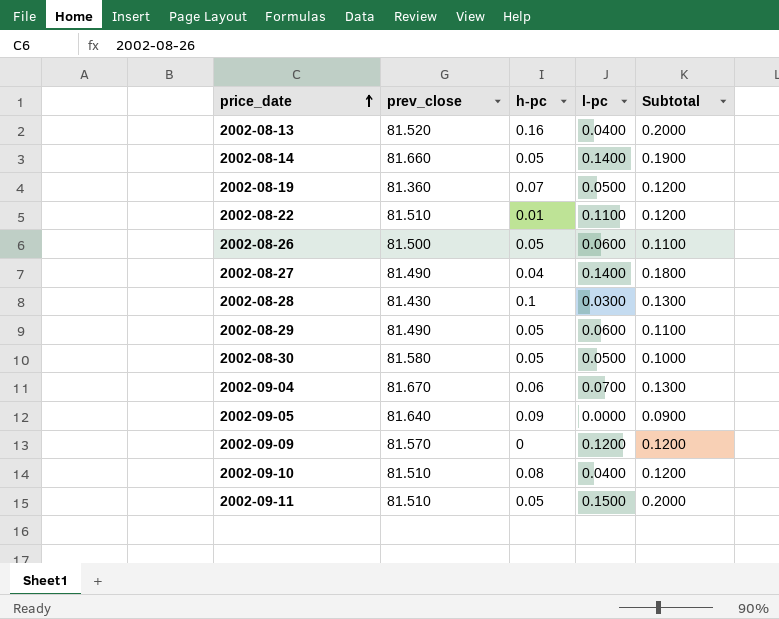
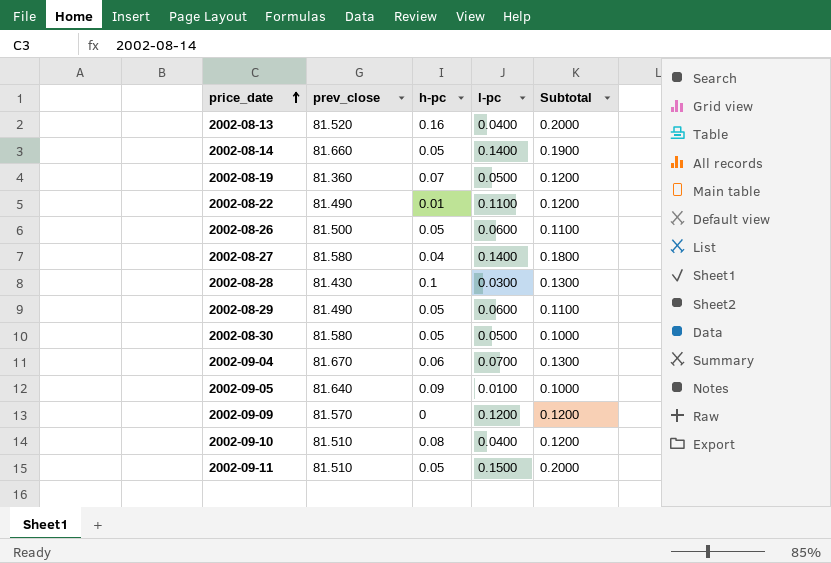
2002-08-22 | prev_close: 81.510 -> 81.490
2002-08-27 | prev_close: 81.490 -> 81.580
2002-09-05 | l-pc: 0.0000 -> 0.0100
2002-09-05 | Subtotal: 0.0900 -> 0.1000

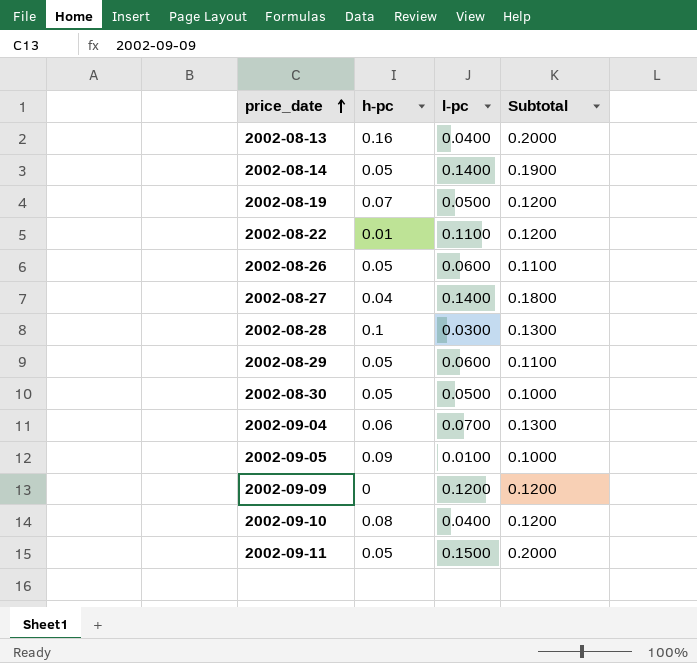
column prev_close | position: 2 -> none

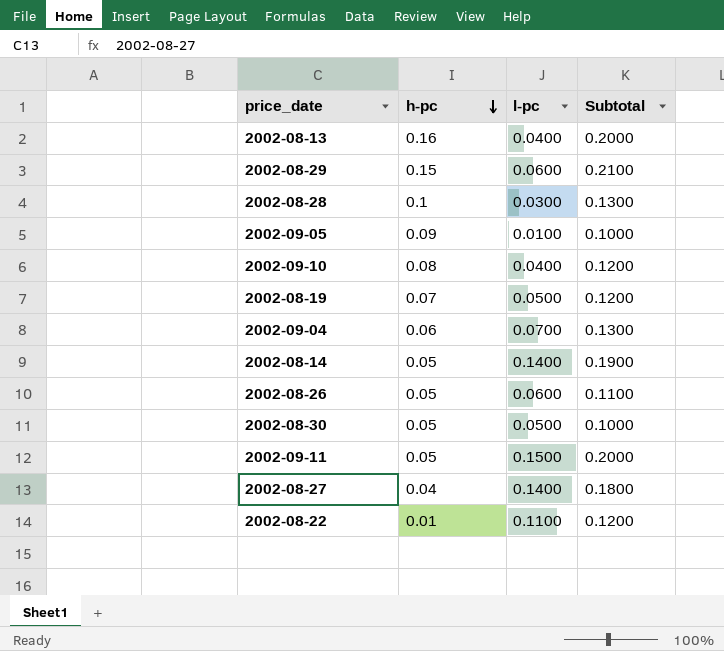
row order: price_date ascending -> h-pc descending
row 2002-09-09: 0 | 0.1200 | 0.1200 -> none
2002-08-29 | h-pc: 0.05 -> 0.15
2002-08-29 | Subtotal: 0.1100 -> 0.2100

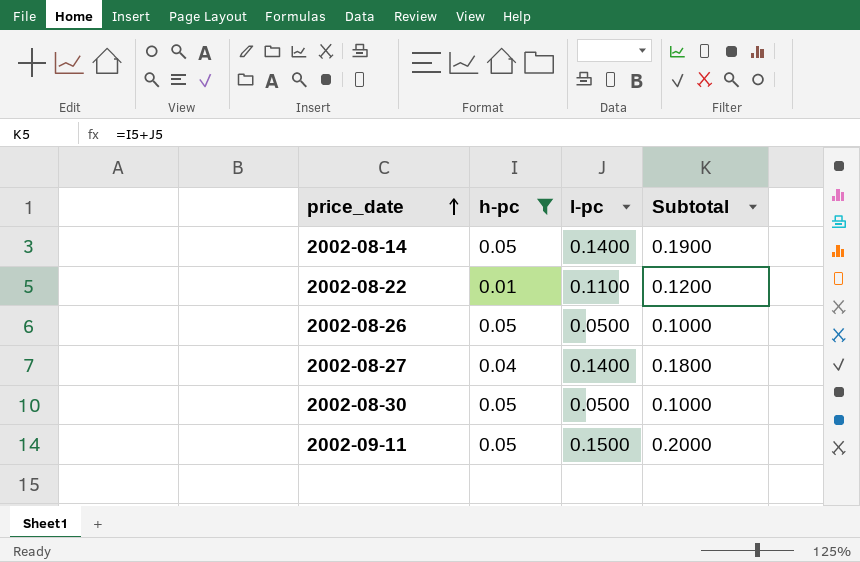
filter: none -> h-pc <= 0.05
row order: h-pc descending -> price_date ascending
2002-08-26 | l-pc: 0.0600 -> 0.0500
2002-08-26 | Subtotal: 0.1100 -> 0.1000

